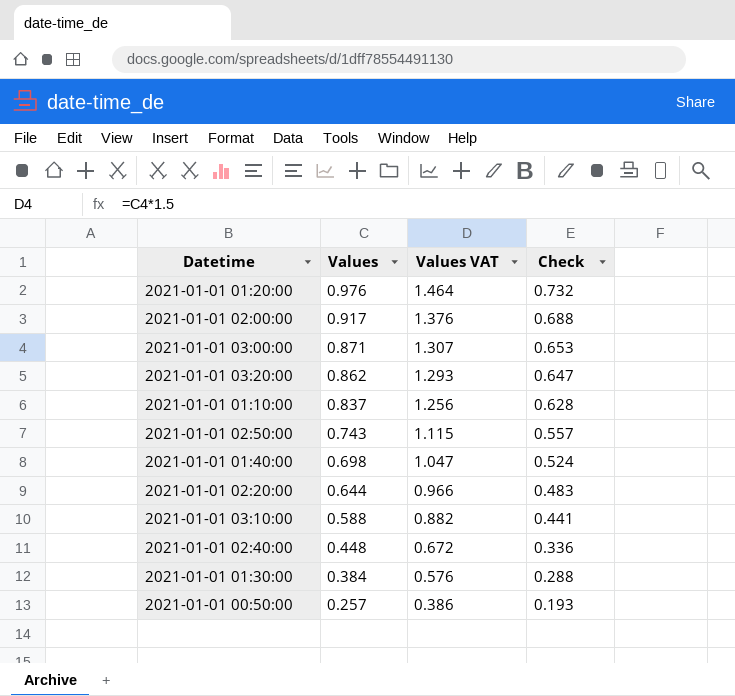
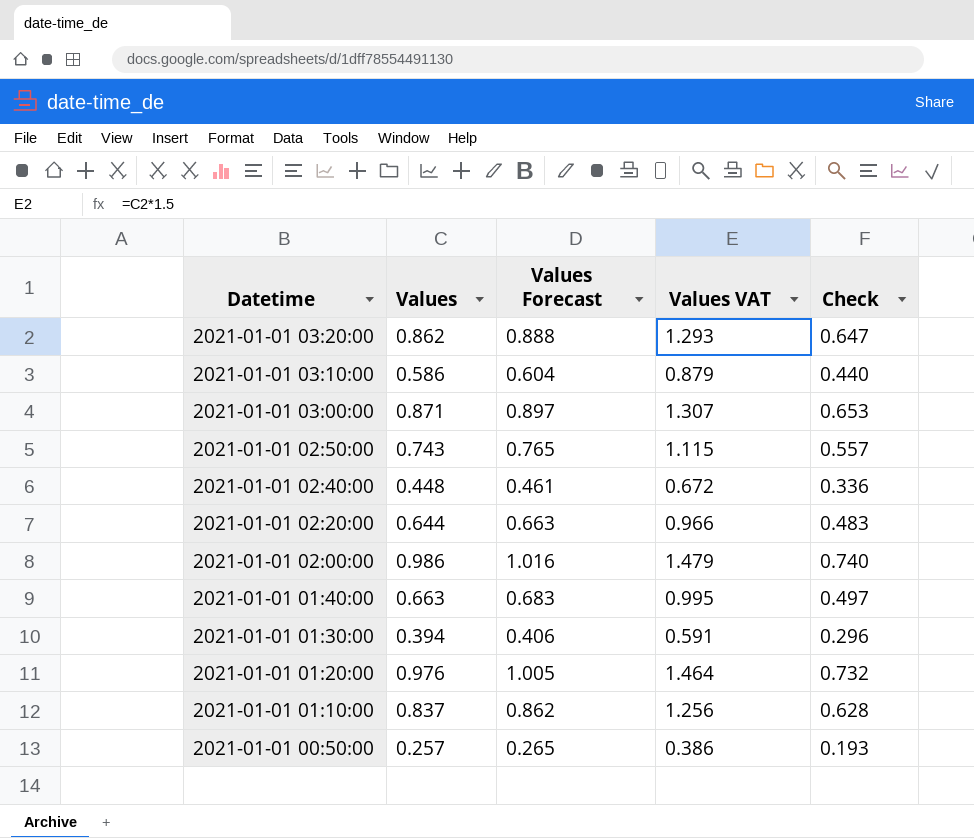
row order: Values descending -> Datetime descending
column Values Forecast | formula: none -> [Values] * 1.03
2021-01-01 03:10:00 | Values: 0.588 -> 0.586
2021-01-01 03:10:00 | Values VAT: 0.882 -> 0.879
2021-01-01 03:10:00 | Check: 0.441 -> 0.440
2021-01-01 02:00:00 | Values: 0.917 -> 0.986
2021-01-01 02:00:00 | Values VAT: 1.376 -> 1.479
2021-01-01 02:00:00 | Check: 0.688 -> 0.740
2021-01-01 01:40:00 | Values: 0.698 -> 0.663
2021-01-01 01:40:00 | Values VAT: 1.047 -> 0.995
2021-01-01 01:40:00 | Check: 0.524 -> 0.497
2021-01-01 01:30:00 | Values: 0.384 -> 0.394
2021-01-01 01:30:00 | Values VAT: 0.576 -> 0.591
2021-01-01 01:30:00 | Check: 0.288 -> 0.296

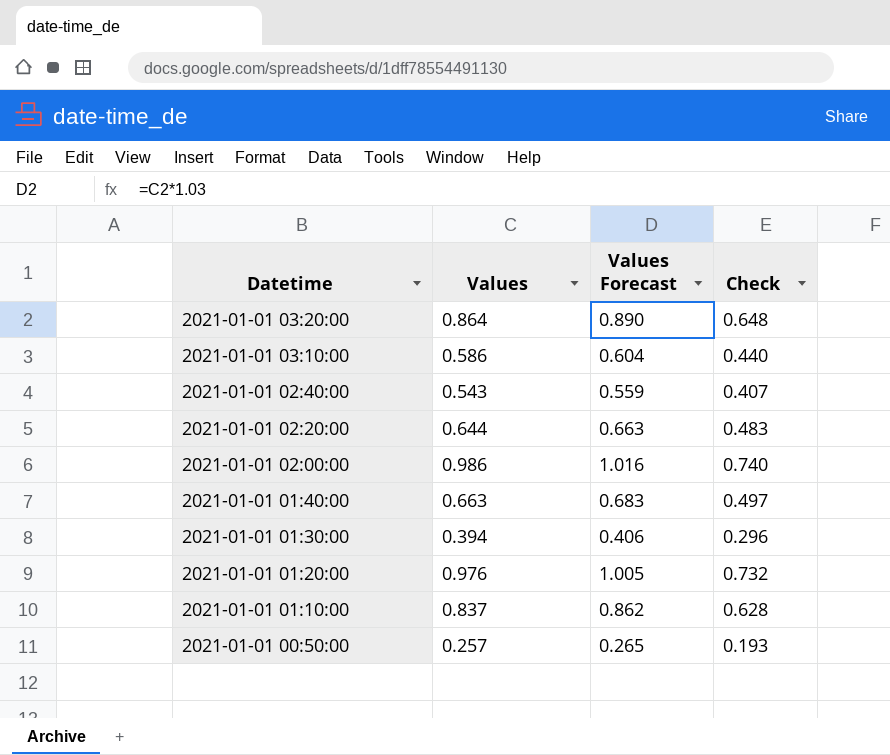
column Values VAT | formula: [Values] * 1.5 -> none
row 2021-01-01 03:00:00: 0.871 | 0.897 | 1.307 | 0.653 -> none
row 2021-01-01 02:50:00: 0.743 | 0.765 | 1.115 | 0.557 -> none
2021-01-01 03:20:00 | Values: 0.862 -> 0.864
2021-01-01 03:20:00 | Values Forecast: 0.888 -> 0.890
2021-01-01 03:20:00 | Check: 0.647 -> 0.648
2021-01-01 02:40:00 | Values: 0.448 -> 0.543
2021-01-01 02:40:00 | Values Forecast: 0.461 -> 0.559
2021-01-01 02:40:00 | Check: 0.336 -> 0.407

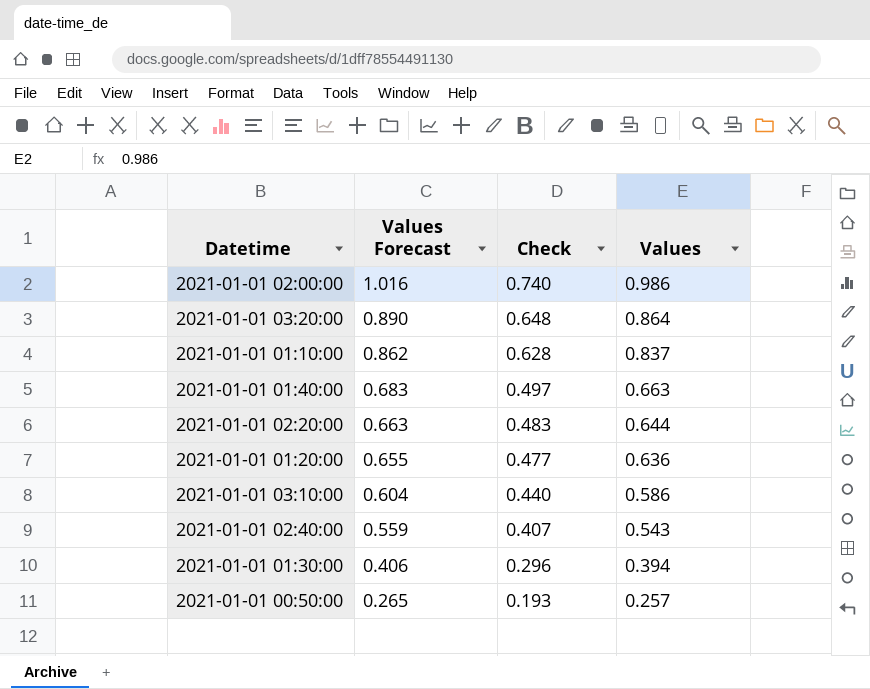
row order: Datetime descending -> Values Forecast descending
column Values | position: 2 -> 4
2021-01-01 01:20:00 | Values Forecast: 1.005 -> 0.655
2021-01-01 01:20:00 | Check: 0.732 -> 0.477
2021-01-01 01:20:00 | Values: 0.976 -> 0.636

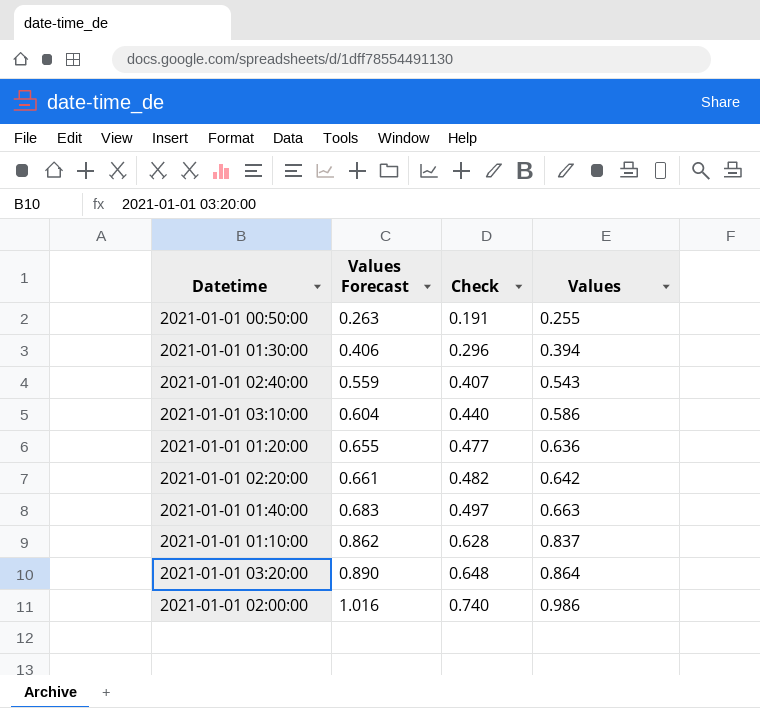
row order: Values Forecast descending -> Values Forecast ascending
2021-01-01 00:50:00 | Values Forecast: 0.265 -> 0.263
2021-01-01 00:50:00 | Check: 0.193 -> 0.191
2021-01-01 00:50:00 | Values: 0.257 -> 0.255
2021-01-01 02:20:00 | Values Forecast: 0.663 -> 0.661
2021-01-01 02:20:00 | Check: 0.483 -> 0.482
2021-01-01 02:20:00 | Values: 0.644 -> 0.642

